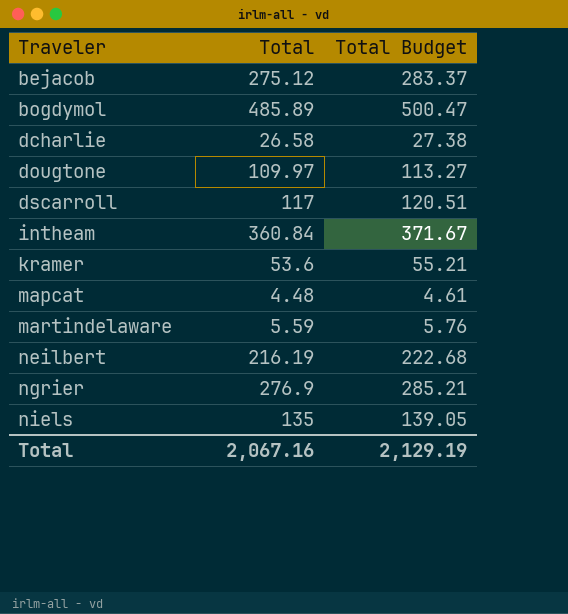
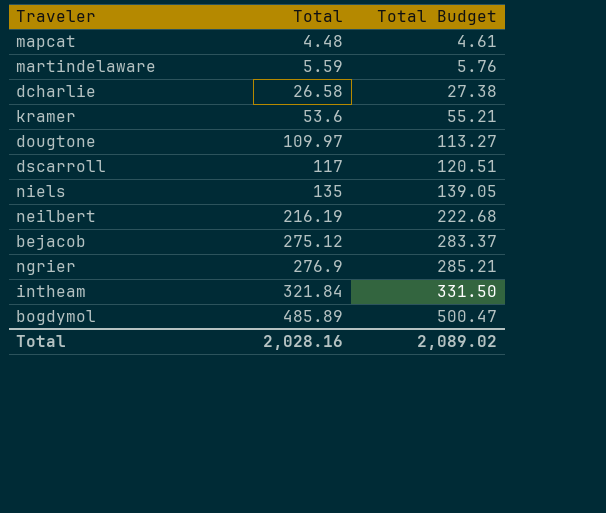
row order: Traveler ascending -> Total ascending
intheam | Total: 360.84 -> 321.84
intheam | Total Budget: 371.67 -> 331.50
Total | Total: 2,067.16 -> 2,028.16
Total | Total Budget: 2,129.19 -> 2,089.02

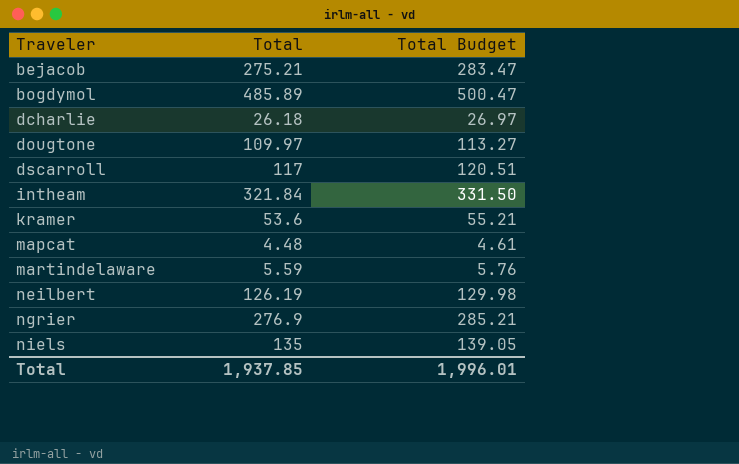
row order: Total ascending -> Traveler ascending
bejacob | Total: 275.12 -> 275.21
bejacob | Total Budget: 283.37 -> 283.47
dcharlie | Total: 26.58 -> 26.18
dcharlie | Total Budget: 27.38 -> 26.97
neilbert | Total: 216.19 -> 126.19
neilbert | Total Budget: 222.68 -> 129.98
Total | Total: 2,028.16 -> 1,937.85
Total | Total Budget: 2,089.02 -> 1,996.01

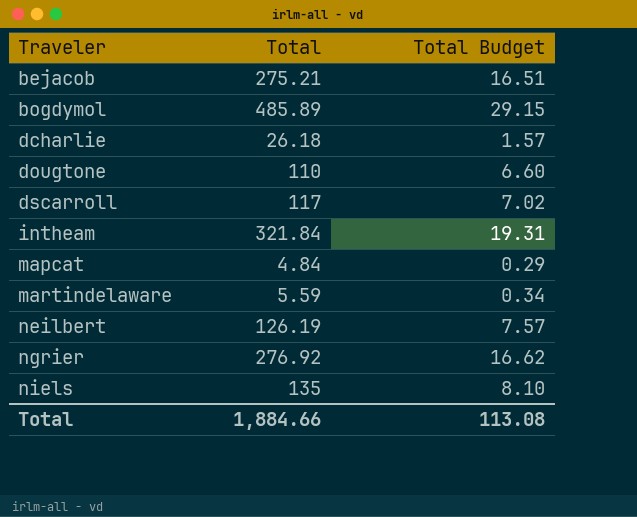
column Total Budget | formula: [Total] * 1.03 -> [Total] * 0.06
row kramer: 53.6 | 55.21 -> none
dougtone | Total: 109.97 -> 110
mapcat | Total: 4.48 -> 4.84
ngrier | Total: 276.9 -> 276.92
Total | Total: 1,937.85 -> 1,884.66
Total | Total Budget: 1,996.01 -> 113.08

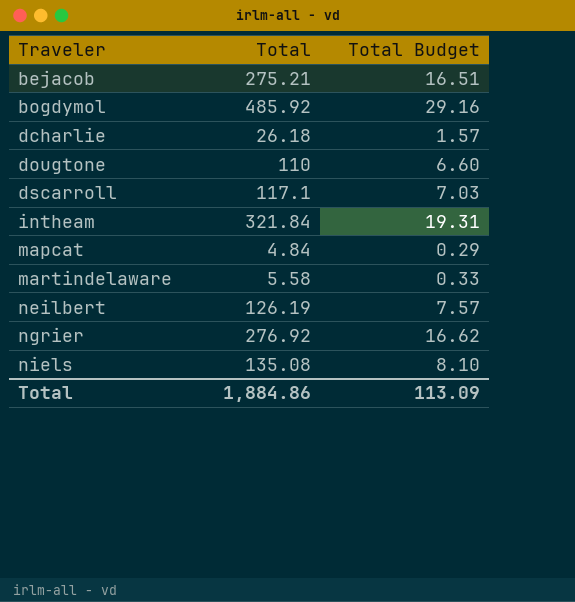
bogdymol | Total: 485.89 -> 485.92
bogdymol | Total Budget: 29.15 -> 29.16
dscarroll | Total: 117 -> 117.1
dscarroll | Total Budget: 7.02 -> 7.03
martindelaware | Total: 5.59 -> 5.58
martindelaware | Total Budget: 0.34 -> 0.33
niels | Total: 135 -> 135.08
Total | Total: 1,884.66 -> 1,884.86
Total | Total Budget: 113.08 -> 113.09

